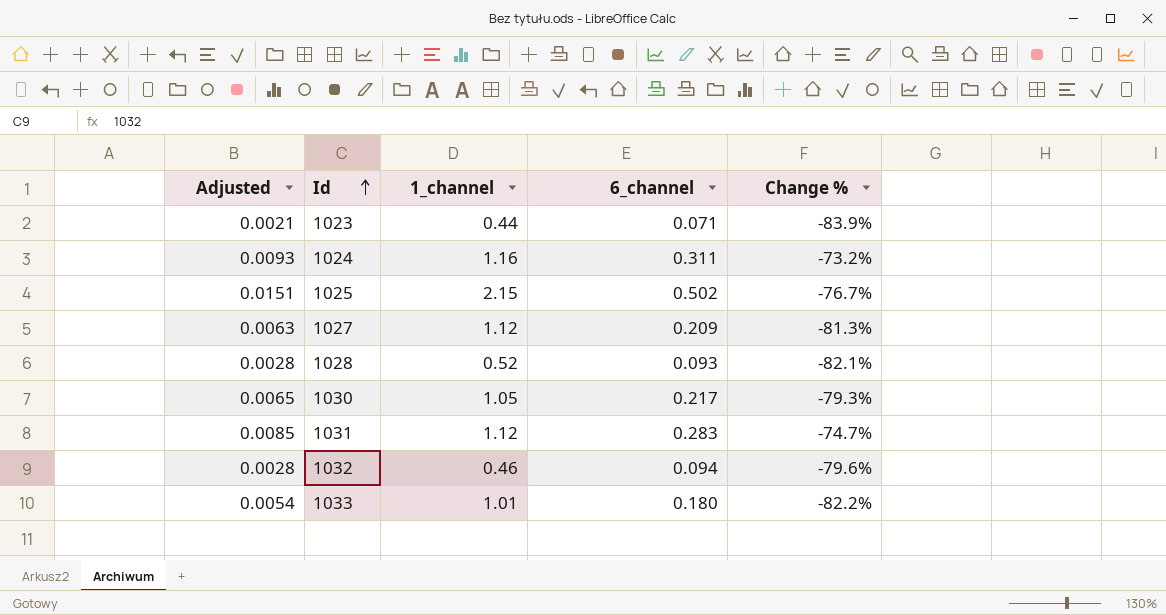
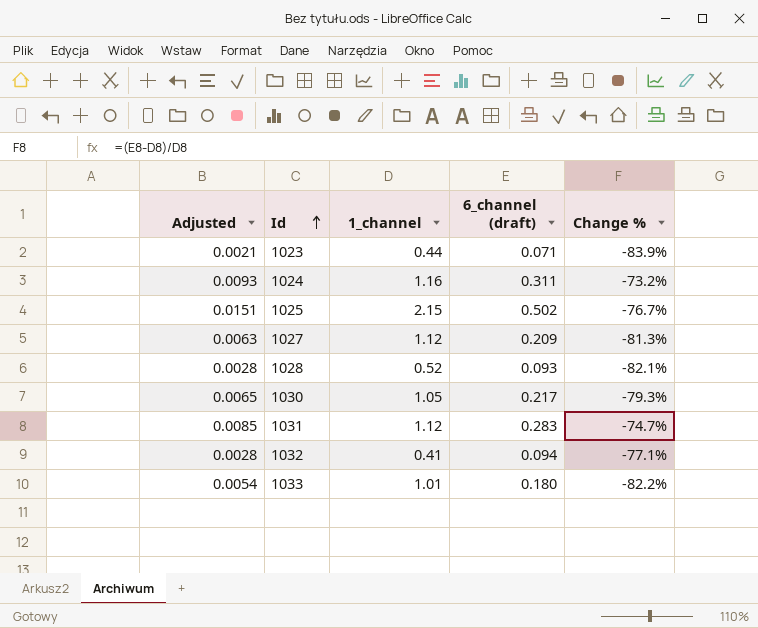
column name: 6_channel -> 6_channel (draft)
1032 | 1_channel: 0.46 -> 0.41
1032 | Change %: -79.6% -> -77.1%

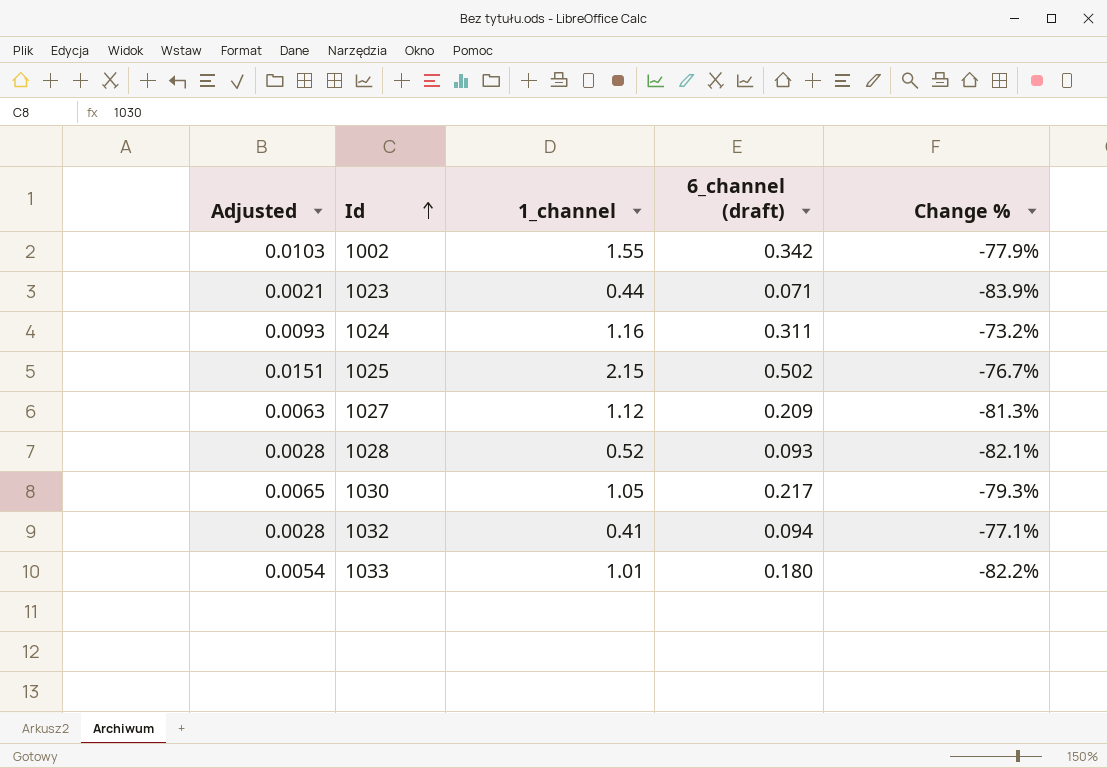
row 1031: 0.0085 | 1.12 | 0.283 | -74.7% -> none
row 1002: none -> 0.0103 | 1.55 | 0.342 | -77.9%

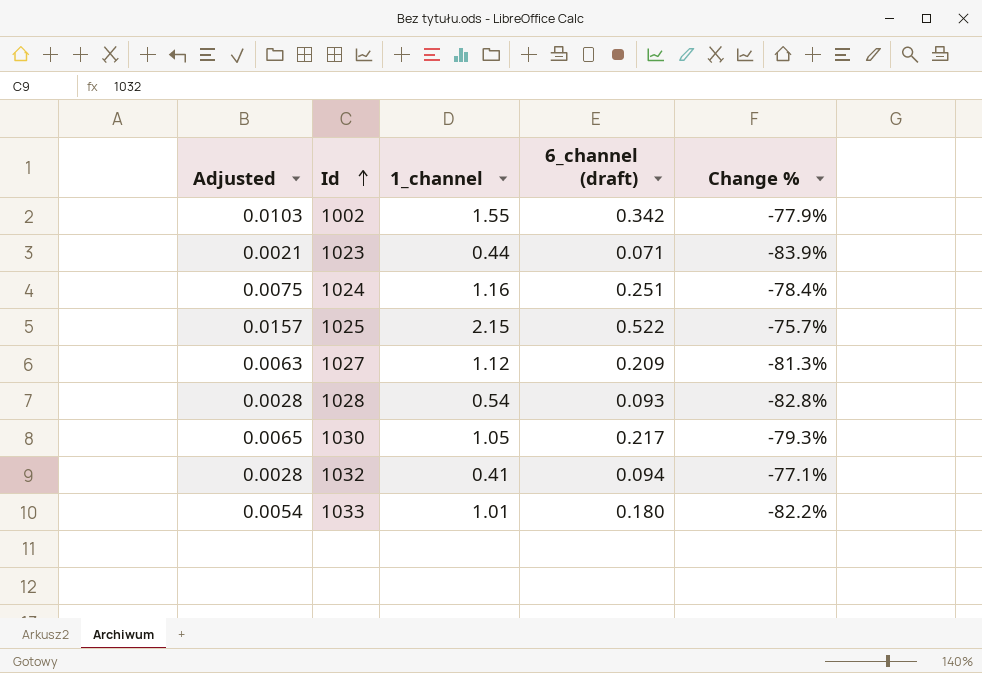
1024 | Adjusted: 0.0093 -> 0.0075
1024 | 6_channel (draft): 0.311 -> 0.251
1024 | Change %: -73.2% -> -78.4%
1025 | Adjusted: 0.0151 -> 0.0157
1025 | 6_channel (draft): 0.502 -> 0.522
1025 | Change %: -76.7% -> -75.7%
1028 | 1_channel: 0.52 -> 0.54
1028 | Change %: -82.1% -> -82.8%

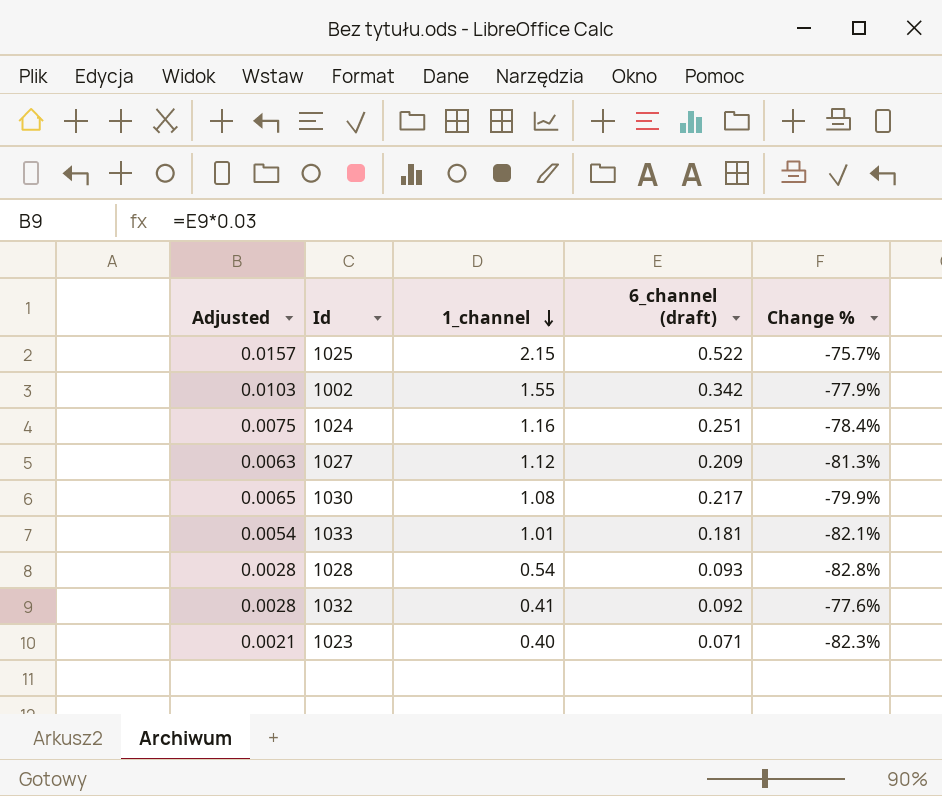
row order: Id ascending -> 1_channel descending
1030 | 1_channel: 1.05 -> 1.08
1030 | Change %: -79.3% -> -79.9%
1033 | 6_channel (draft): 0.180 -> 0.181
1033 | Change %: -82.2% -> -82.1%
1032 | 6_channel (draft): 0.094 -> 0.092
1032 | Change %: -77.1% -> -77.6%
1023 | 1_channel: 0.44 -> 0.40
1023 | Change %: -83.9% -> -82.3%

